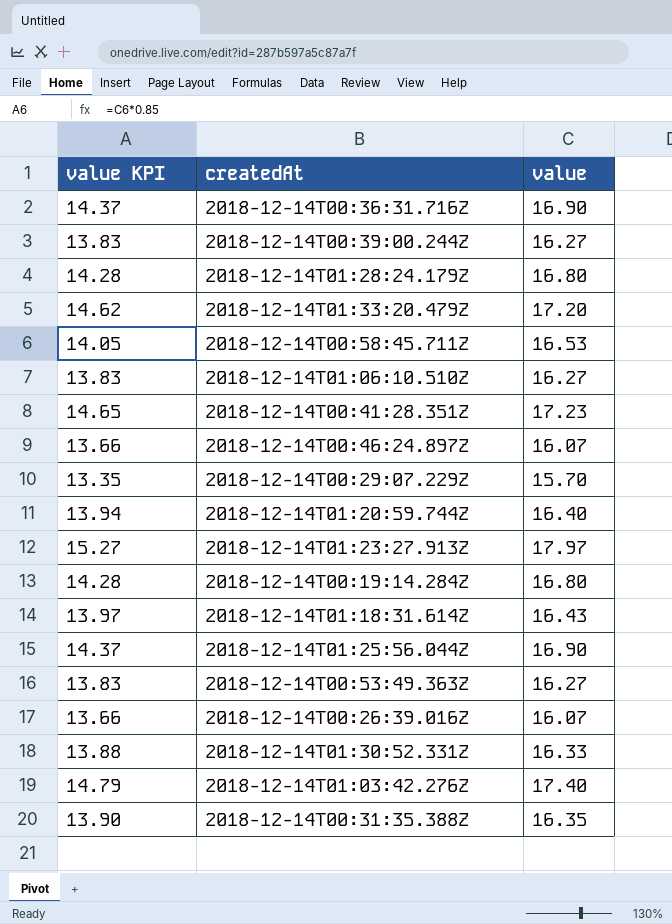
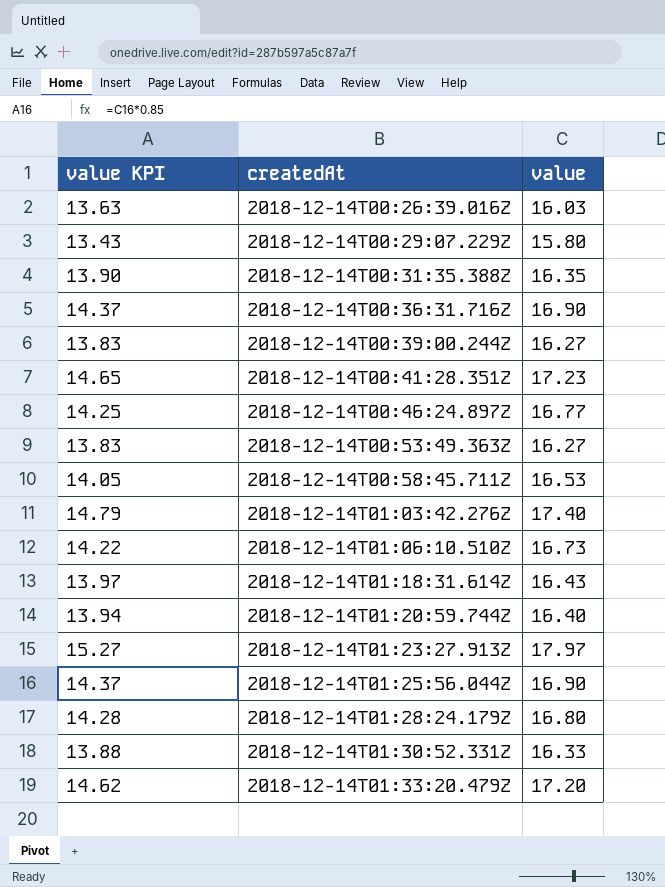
row order: none -> createdAt ascending
row 2018-12-14T00:19:14.284Z: 14.28 | 16.80 -> none
2018-12-14T00:26:39.016Z | value KPI: 13.66 -> 13.63
2018-12-14T00:26:39.016Z | value: 16.07 -> 16.03
2018-12-14T00:29:07.229Z | value KPI: 13.35 -> 13.43
2018-12-14T00:29:07.229Z | value: 15.70 -> 15.80
2018-12-14T00:46:24.897Z | value KPI: 13.66 -> 14.25
2018-12-14T00:46:24.897Z | value: 16.07 -> 16.77
2018-12-14T01:06:10.510Z | value KPI: 13.83 -> 14.22
2018-12-14T01:06:10.510Z | value: 16.27 -> 16.73

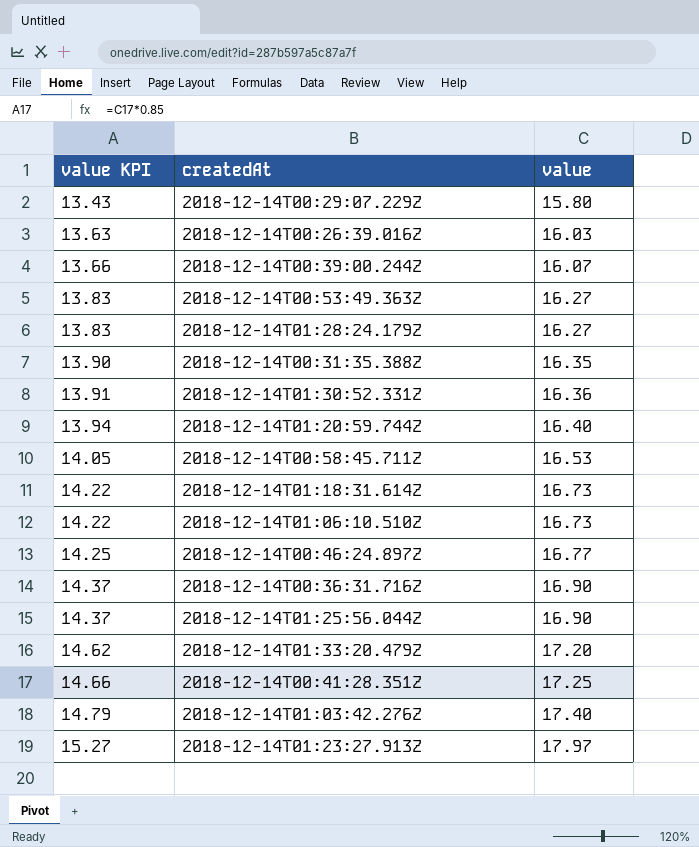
row order: createdAt ascending -> value KPI ascending
2018-12-14T00:39:00.244Z | value KPI: 13.83 -> 13.66
2018-12-14T00:39:00.244Z | value: 16.27 -> 16.07
2018-12-14T01:28:24.179Z | value KPI: 14.28 -> 13.83
2018-12-14T01:28:24.179Z | value: 16.80 -> 16.27
2018-12-14T01:30:52.331Z | value KPI: 13.88 -> 13.91
2018-12-14T01:30:52.331Z | value: 16.33 -> 16.36
2018-12-14T01:18:31.614Z | value KPI: 13.97 -> 14.22
2018-12-14T01:18:31.614Z | value: 16.43 -> 16.73
2018-12-14T00:41:28.351Z | value KPI: 14.65 -> 14.66
2018-12-14T00:41:28.351Z | value: 17.23 -> 17.25

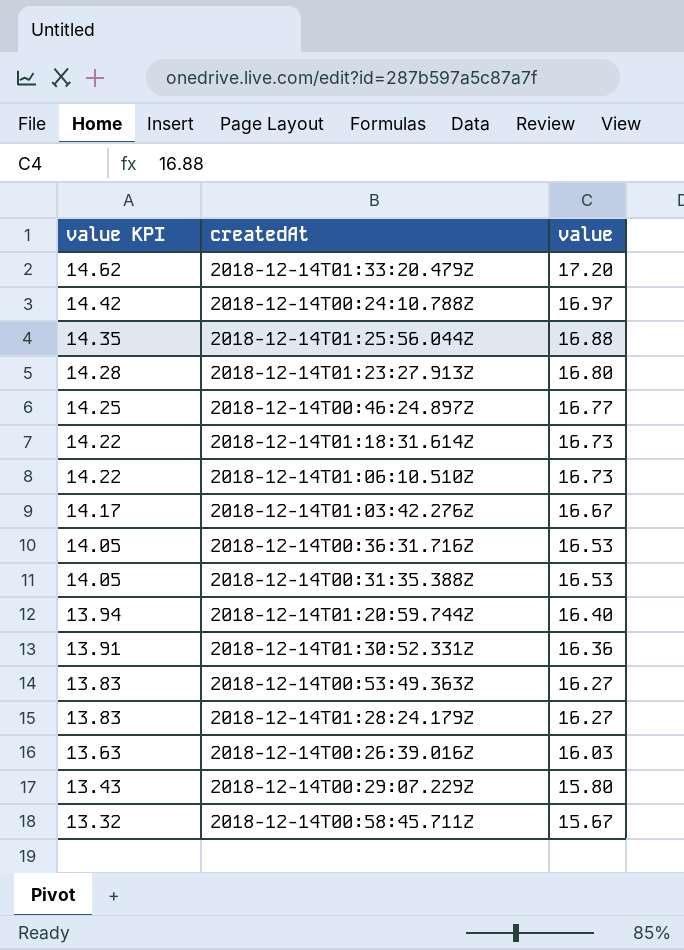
row order: value KPI ascending -> value KPI descending
row 2018-12-14T00:39:00.244Z: 13.66 | 16.07 -> none
row 2018-12-14T00:41:28.351Z: 14.66 | 17.25 -> none
row 2018-12-14T00:24:10.788Z: none -> 14.42 | 16.97
2018-12-14T01:25:56.044Z | value KPI: 14.37 -> 14.35
2018-12-14T01:25:56.044Z | value: 16.90 -> 16.88
2018-12-14T01:23:27.913Z | value KPI: 15.27 -> 14.28
2018-12-14T01:23:27.913Z | value: 17.97 -> 16.80
2018-12-14T01:03:42.276Z | value KPI: 14.79 -> 14.17
2018-12-14T01:03:42.276Z | value: 17.40 -> 16.67
2018-12-14T00:36:31.716Z | value KPI: 14.37 -> 14.05
2018-12-14T00:36:31.716Z | value: 16.90 -> 16.53
2018-12-14T00:31:35.388Z | value KPI: 13.90 -> 14.05
2018-12-14T00:31:35.388Z | value: 16.35 -> 16.53
2018-12-14T00:58:45.711Z | value KPI: 14.05 -> 13.32
2018-12-14T00:58:45.711Z | value: 16.53 -> 15.67

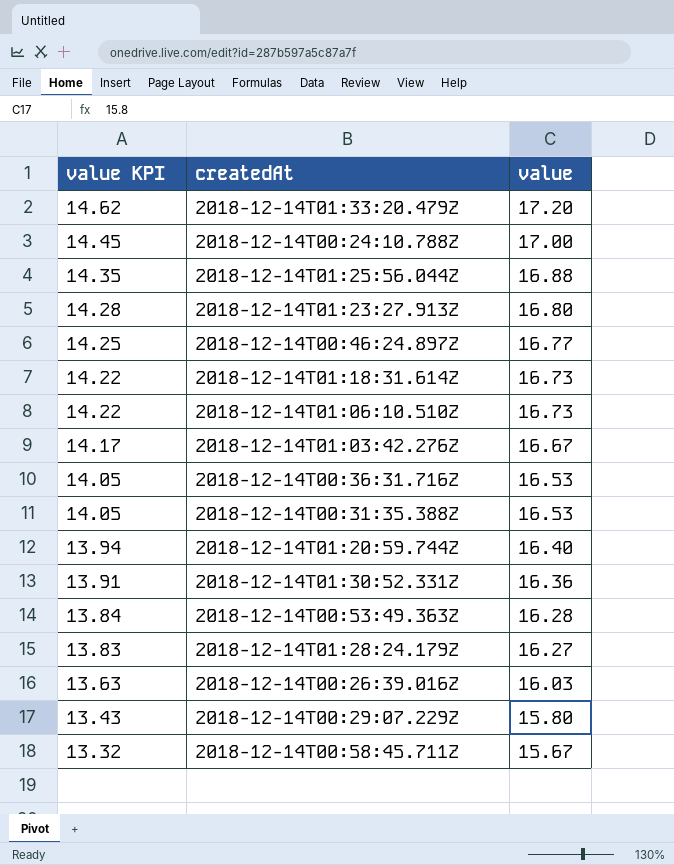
2018-12-14T00:24:10.788Z | value KPI: 14.42 -> 14.45
2018-12-14T00:24:10.788Z | value: 16.97 -> 17.00
2018-12-14T00:53:49.363Z | value KPI: 13.83 -> 13.84
2018-12-14T00:53:49.363Z | value: 16.27 -> 16.28

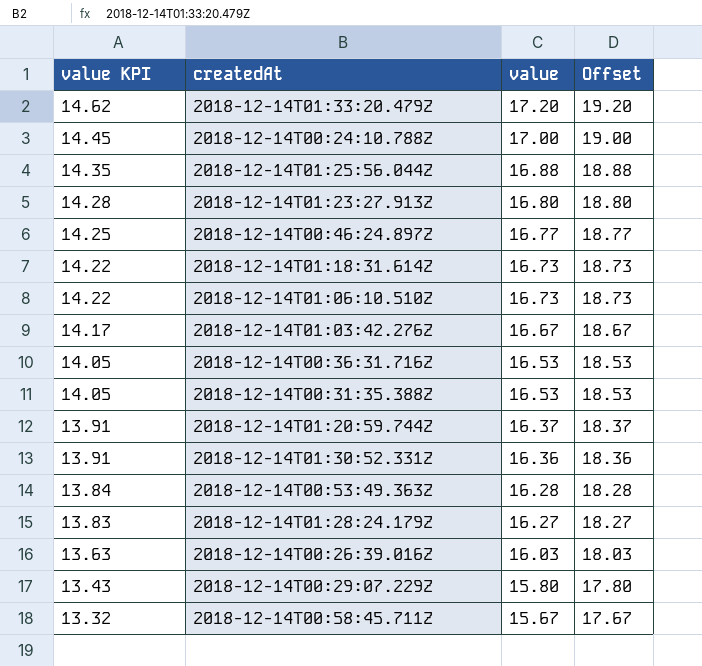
column Offset | formula: none -> [value] + 2
2018-12-14T01:20:59.744Z | value KPI: 13.94 -> 13.91
2018-12-14T01:20:59.744Z | value: 16.40 -> 16.37

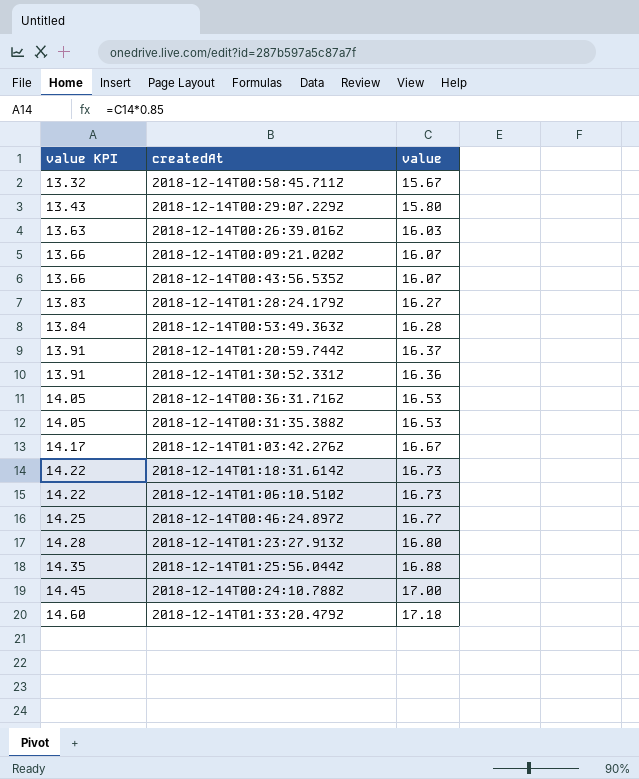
row order: value KPI descending -> value KPI ascending
column Offset | formula: [value] + 2 -> none
row 2018-12-14T00:09:21.020Z: none -> 13.66 | 16.07
row 2018-12-14T00:43:56.535Z: none -> 13.66 | 16.07
2018-12-14T01:33:20.479Z | value KPI: 14.62 -> 14.60
2018-12-14T01:33:20.479Z | value: 17.20 -> 17.18

